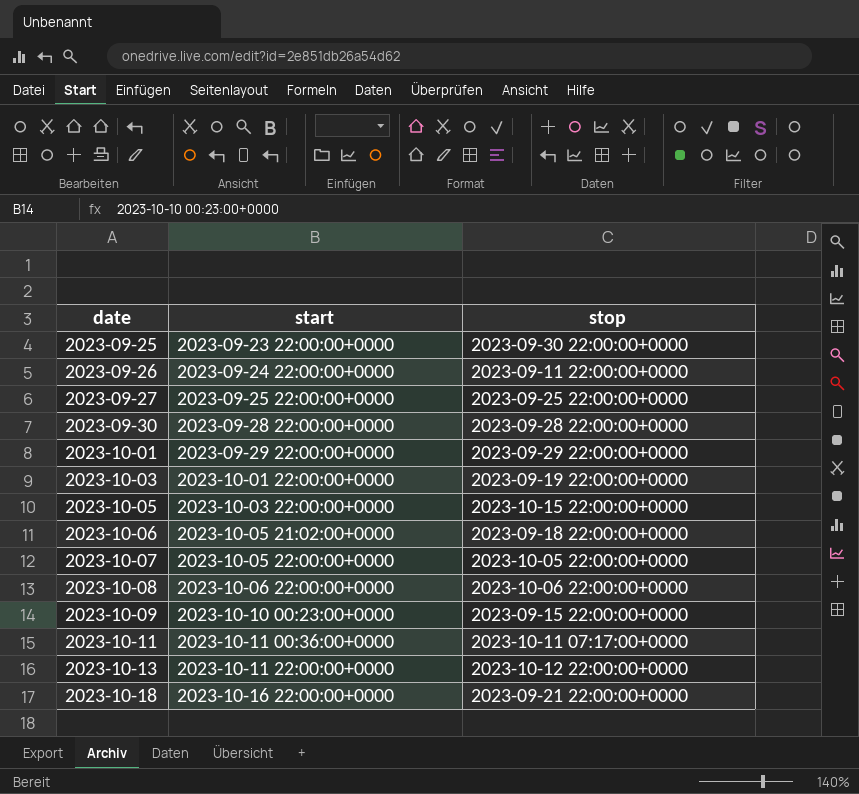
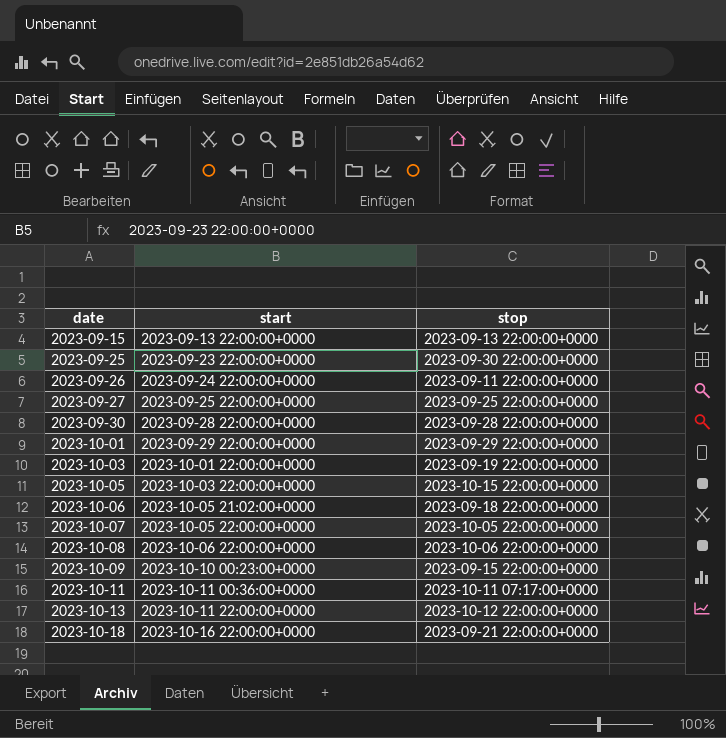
row 2023-09-15: none -> 2023-09-13 22:00:00+0000 | 2023-09-13 22:00:00+0000

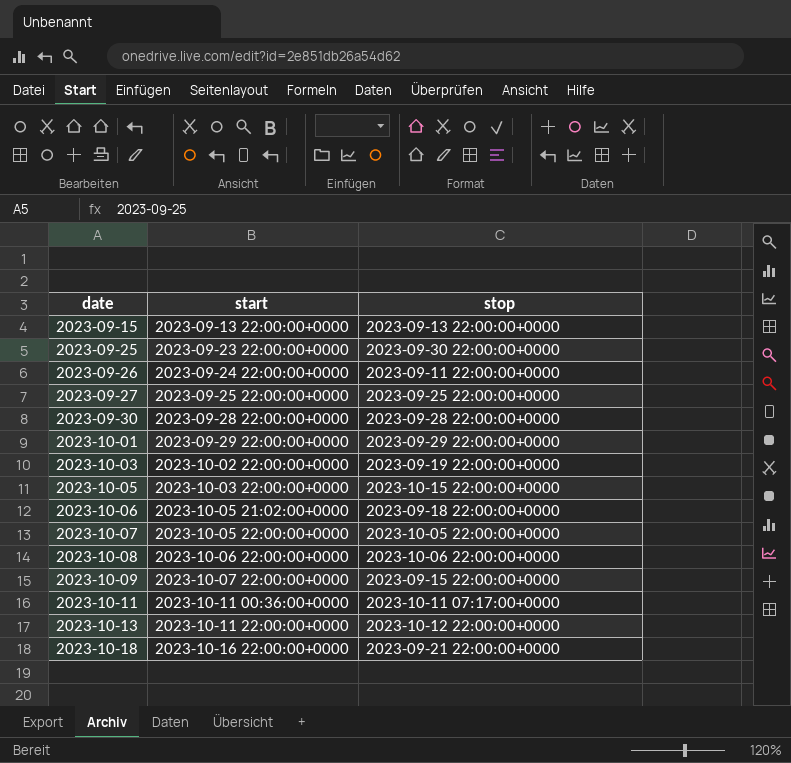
2023-10-03 | start: 2023-10-01 22:00:00+0000 -> 2023-10-02 22:00:00+0000
2023-10-09 | start: 2023-10-10 00:23:00+0000 -> 2023-10-07 22:00:00+0000

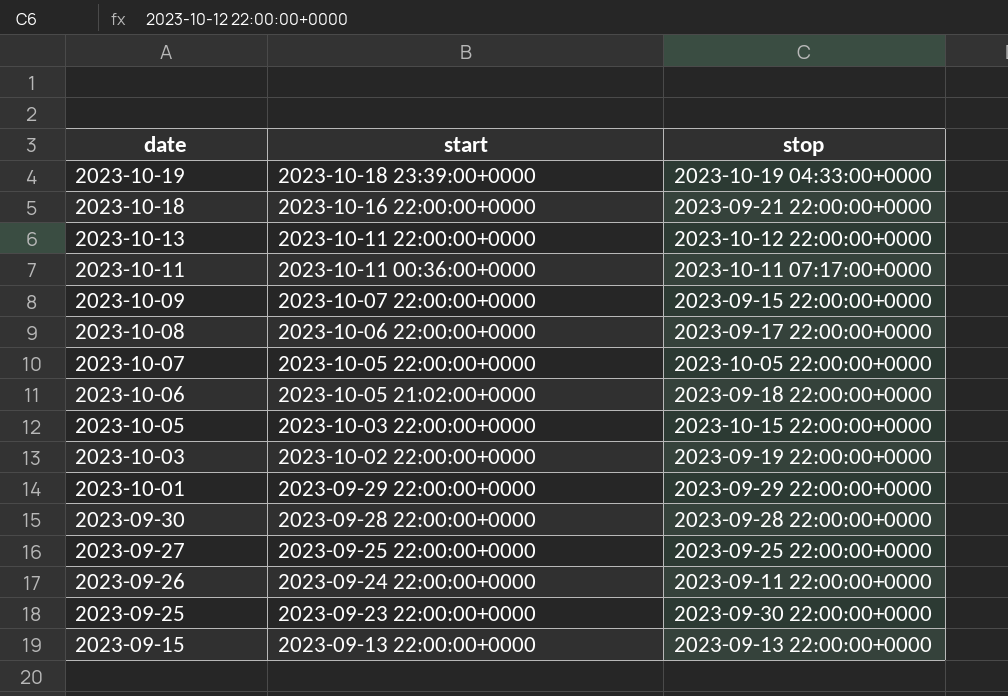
row order: date ascending -> date descending
row 2023-10-19: none -> 2023-10-18 23:39:00+0000 | 2023-10-19 04:33:00+0000
2023-10-08 | stop: 2023-10-06 22:00:00+0000 -> 2023-09-17 22:00:00+0000

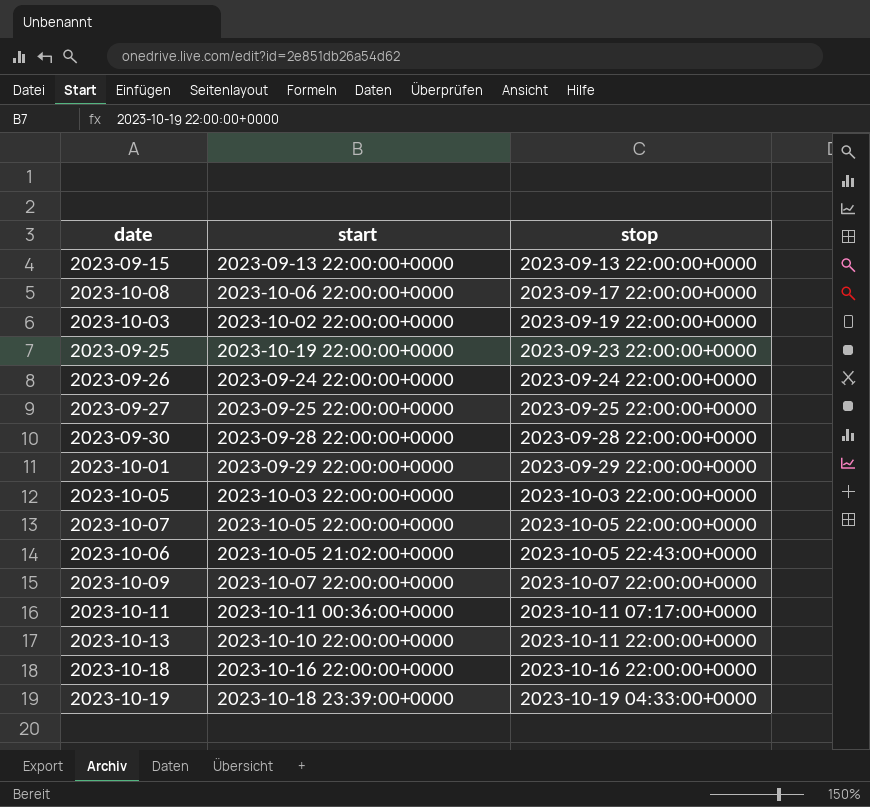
row order: date descending -> stop ascending
2023-09-25 | start: 2023-09-23 22:00:00+0000 -> 2023-10-19 22:00:00+0000
2023-09-25 | stop: 2023-09-30 22:00:00+0000 -> 2023-09-23 22:00:00+0000
2023-09-26 | stop: 2023-09-11 22:00:00+0000 -> 2023-09-24 22:00:00+0000
2023-10-05 | stop: 2023-10-15 22:00:00+0000 -> 2023-10-03 22:00:00+0000
2023-10-06 | stop: 2023-09-18 22:00:00+0000 -> 2023-10-05 22:43:00+0000
2023-10-09 | stop: 2023-09-15 22:00:00+0000 -> 2023-10-07 22:00:00+0000
2023-10-13 | start: 2023-10-11 22:00:00+0000 -> 2023-10-10 22:00:00+0000
2023-10-13 | stop: 2023-10-12 22:00:00+0000 -> 2023-10-11 22:00:00+0000
2023-10-18 | stop: 2023-09-21 22:00:00+0000 -> 2023-10-16 22:00:00+0000

